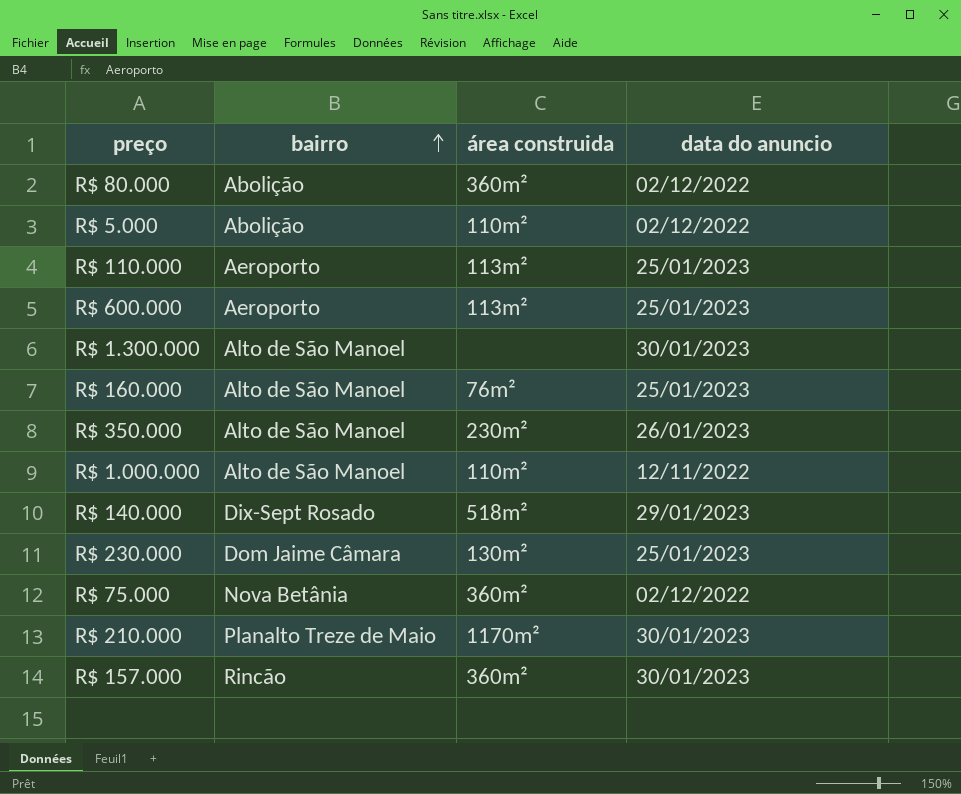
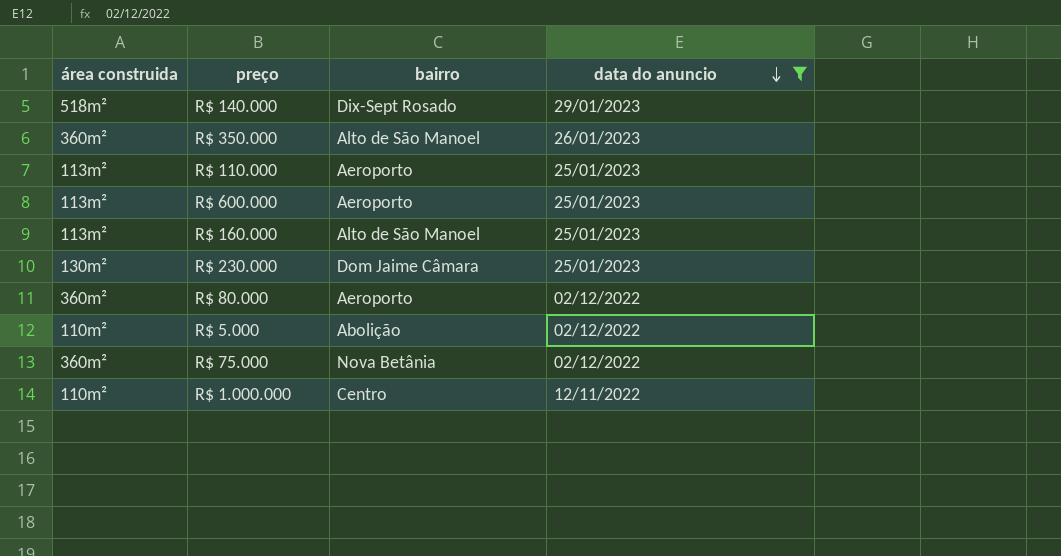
filter: none -> data do anuncio != 30/01/2023
row order: bairro ascending -> data do anuncio descending
column área construida | position: 3 -> 1
R$ 350.000 | área construida: 230m² -> 360m²
R$ 160.000 | área construida: 76m² -> 113m²
R$ 80.000 | bairro: Abolição -> Aeroporto
R$ 1.000.000 | bairro: Alto de São Manoel -> Centro

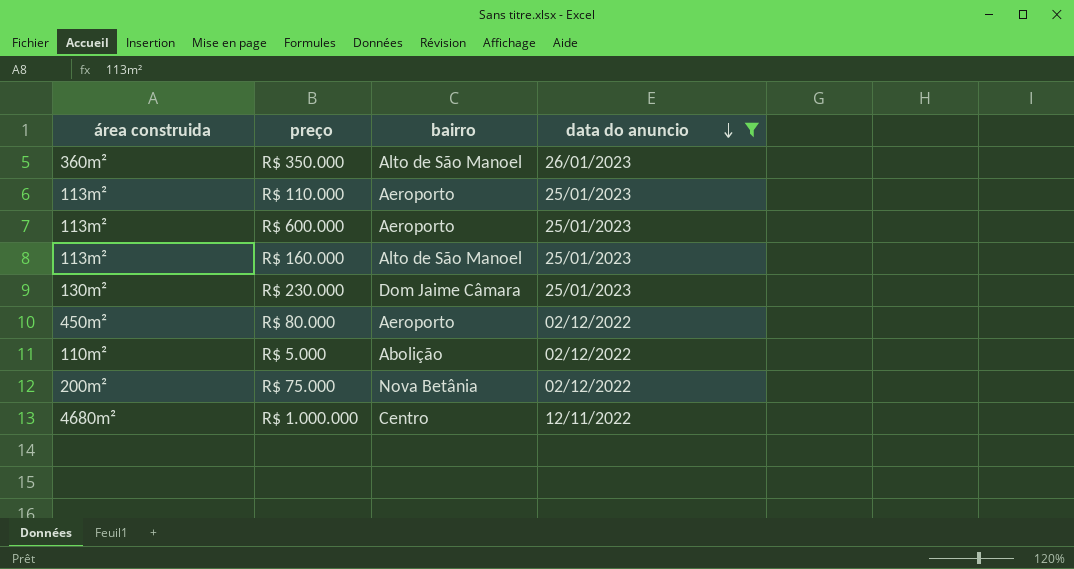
row R$ 140.000: 518m² | Dix-Sept Rosado | 29/01/2023 -> none
R$ 80.000 | área construida: 360m² -> 450m²
R$ 75.000 | área construida: 360m² -> 200m²
R$ 1.000.000 | área construida: 110m² -> 4680m²

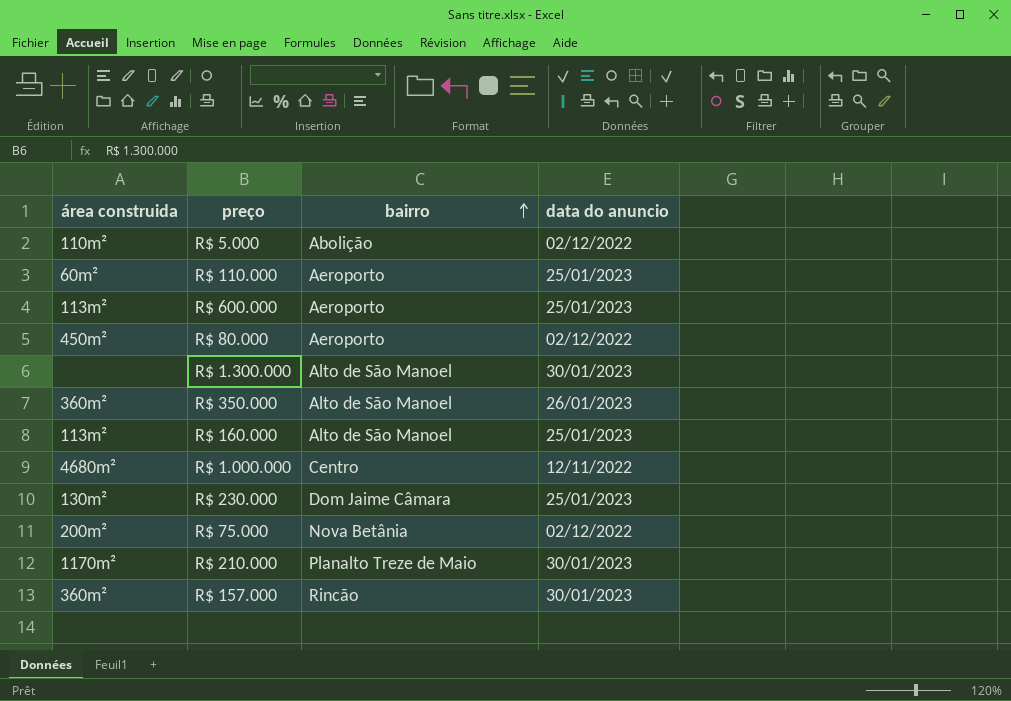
filter: data do anuncio != 30/01/2023 -> none
row order: data do anuncio descending -> bairro ascending
R$ 110.000 | área construida: 113m² -> 60m²

